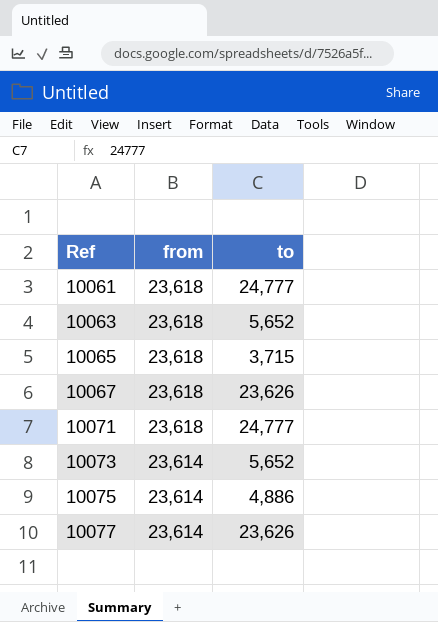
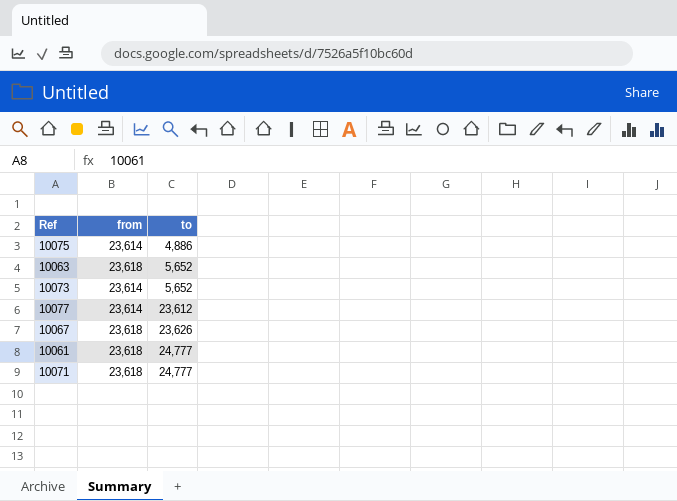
row order: Ref ascending -> to ascending
row 10065: 23,618 | 3,715 -> none
10077 | to: 23,626 -> 23,612

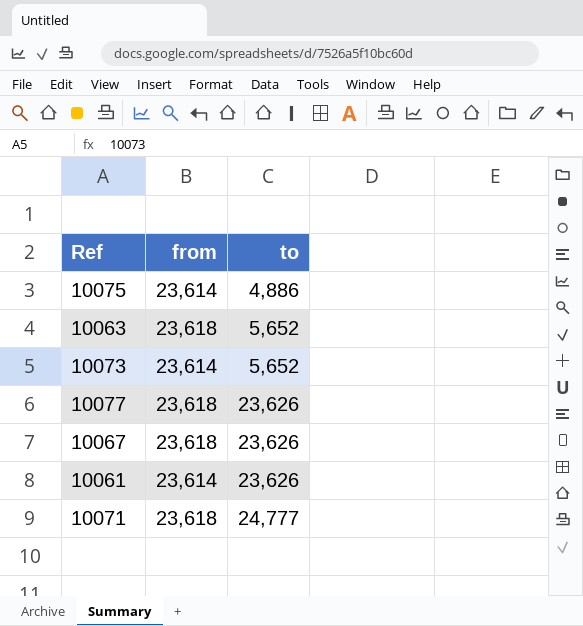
10077 | from: 23,614 -> 23,618
10077 | to: 23,612 -> 23,626
10061 | from: 23,618 -> 23,614
10061 | to: 24,777 -> 23,626

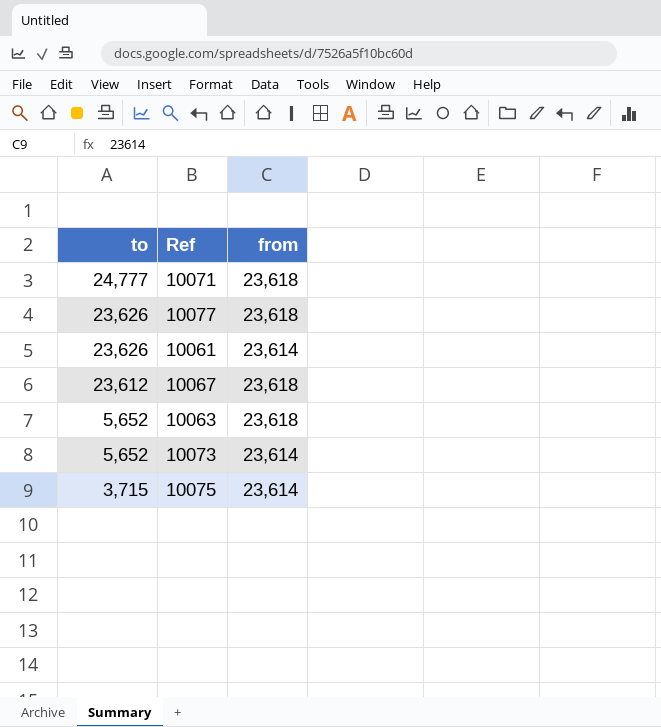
row order: to ascending -> to descending
column to | position: 3 -> 1
10067 | to: 23,626 -> 23,612
10075 | to: 4,886 -> 3,715

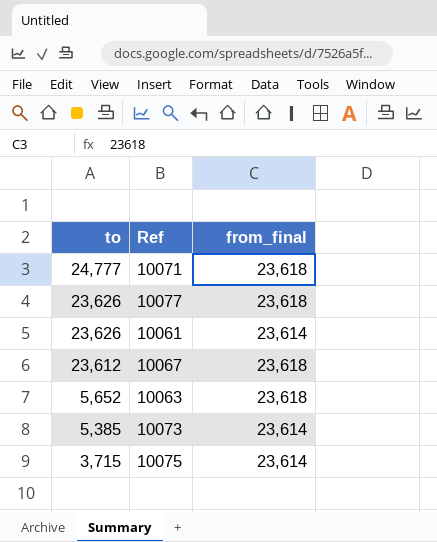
column name: from -> from_final
10073 | to: 5,652 -> 5,385

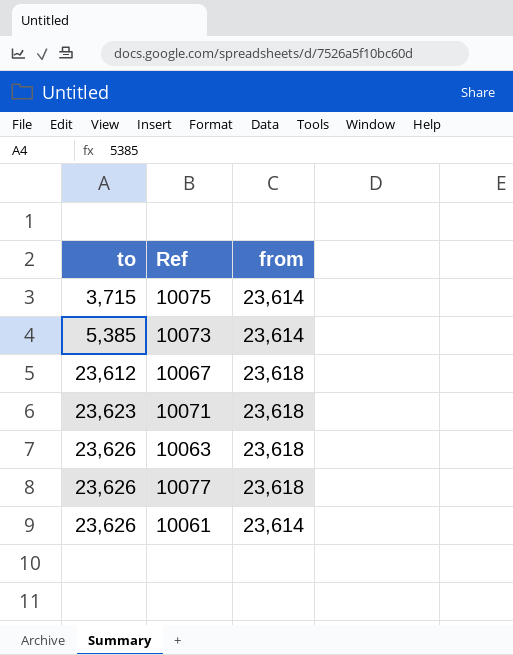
row order: to descending -> to ascending
column name: from_final -> from
10071 | to: 24,777 -> 23,623
10063 | to: 5,652 -> 23,626

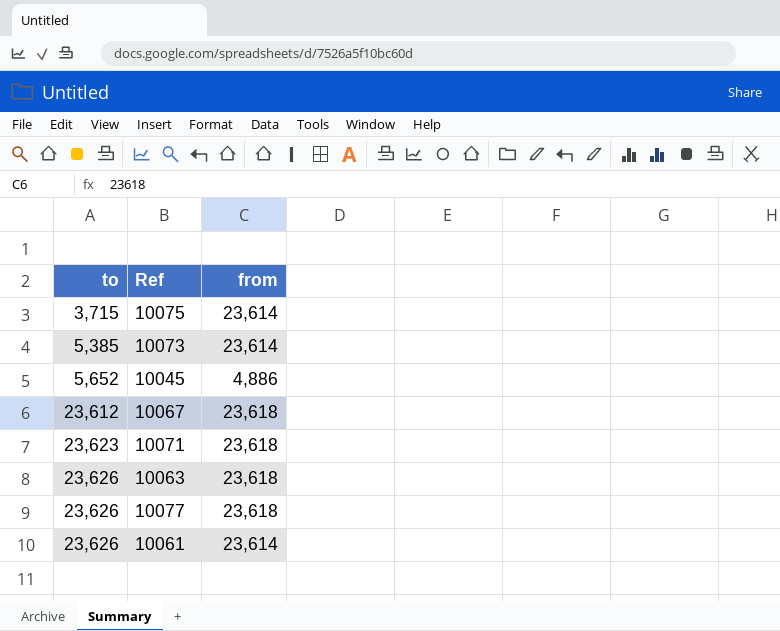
row 10045: none -> 5,652 | 4,886

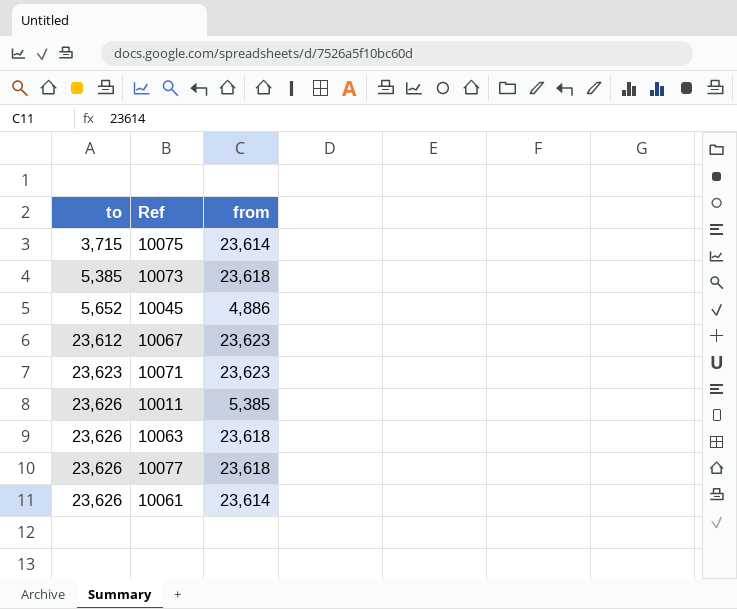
10073 | from: 23,614 -> 23,618
10067 | from: 23,618 -> 23,623
10071 | from: 23,618 -> 23,623
row 10011: none -> 23,626 | 5,385

